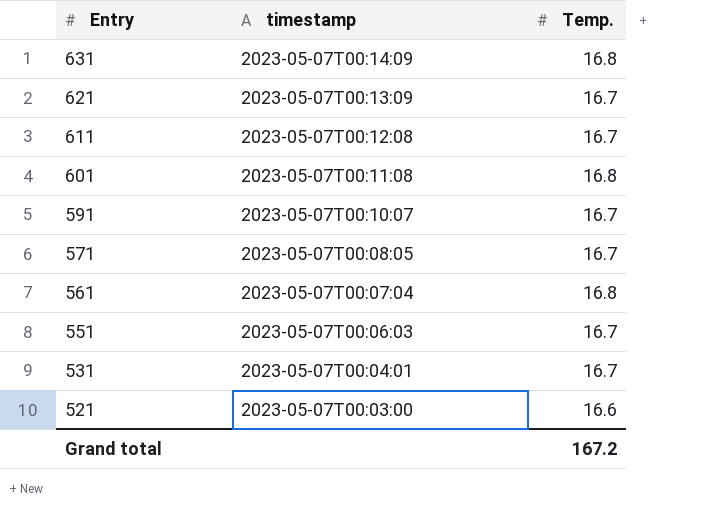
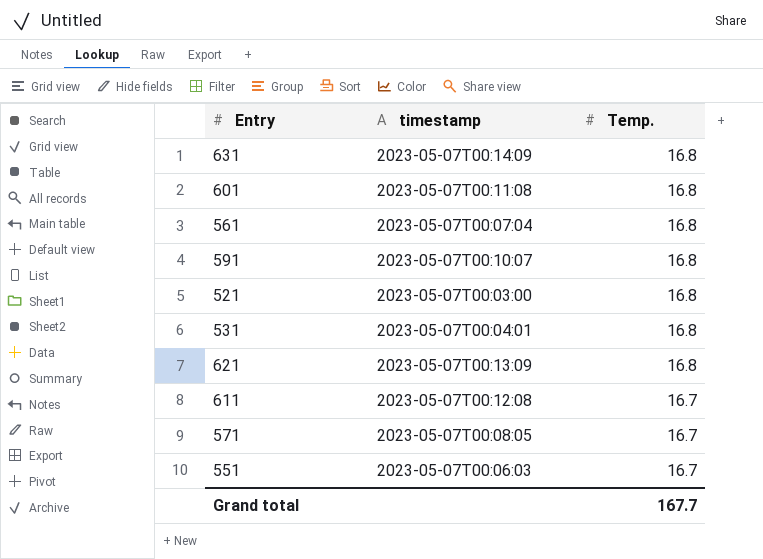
row order: Entry descending -> Temp. descending
591 | Temp.: 16.7 -> 16.8
521 | Temp.: 16.6 -> 16.8
531 | Temp.: 16.7 -> 16.8
621 | Temp.: 16.7 -> 16.8
Grand total | Temp.: 167.2 -> 167.7

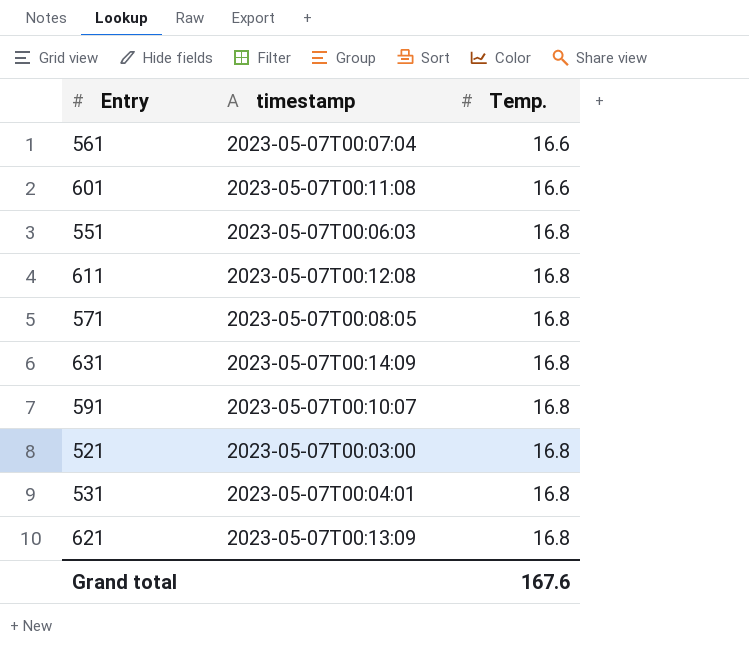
row order: Temp. descending -> Temp. ascending
561 | Temp.: 16.8 -> 16.6
601 | Temp.: 16.8 -> 16.6
551 | Temp.: 16.7 -> 16.8
611 | Temp.: 16.7 -> 16.8
571 | Temp.: 16.7 -> 16.8
Grand total | Temp.: 167.7 -> 167.6

